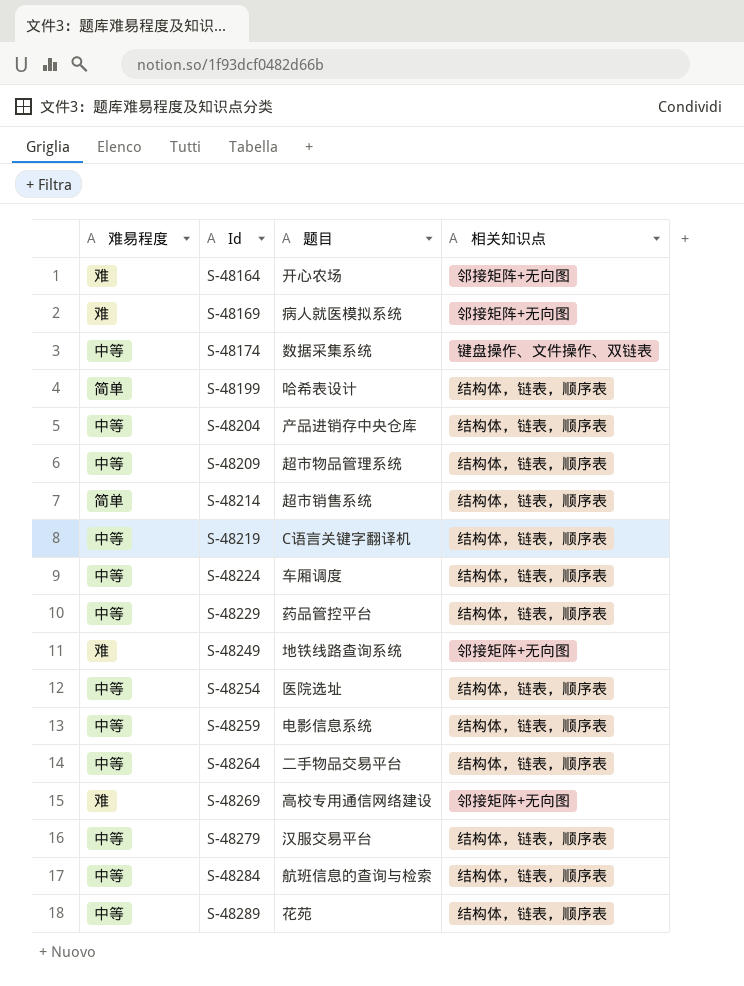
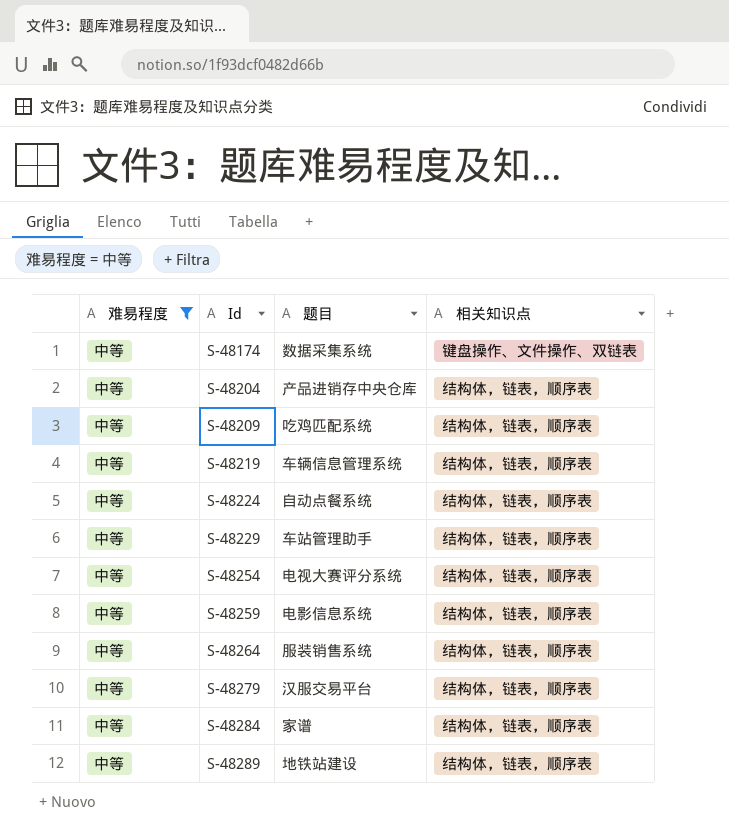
filter: none -> 难易程度 = 中等
S-48209 | 题目: 超市物品管理系统 -> 吃鸡匹配系统
S-48219 | 题目: C语言关键字翻译机 -> 车辆信息管理系统
S-48224 | 题目: 车厢调度 -> 自动点餐系统
S-48229 | 题目: 药品管控平台 -> 车站管理助手
S-48254 | 题目: 医院选址 -> 电视大赛评分系统
S-48264 | 题目: 二手物品交易平台 -> 服装销售系统
S-48284 | 题目: 航班信息的查询与检索 -> 家谱
S-48289 | 题目: 花苑 -> 地铁站建设

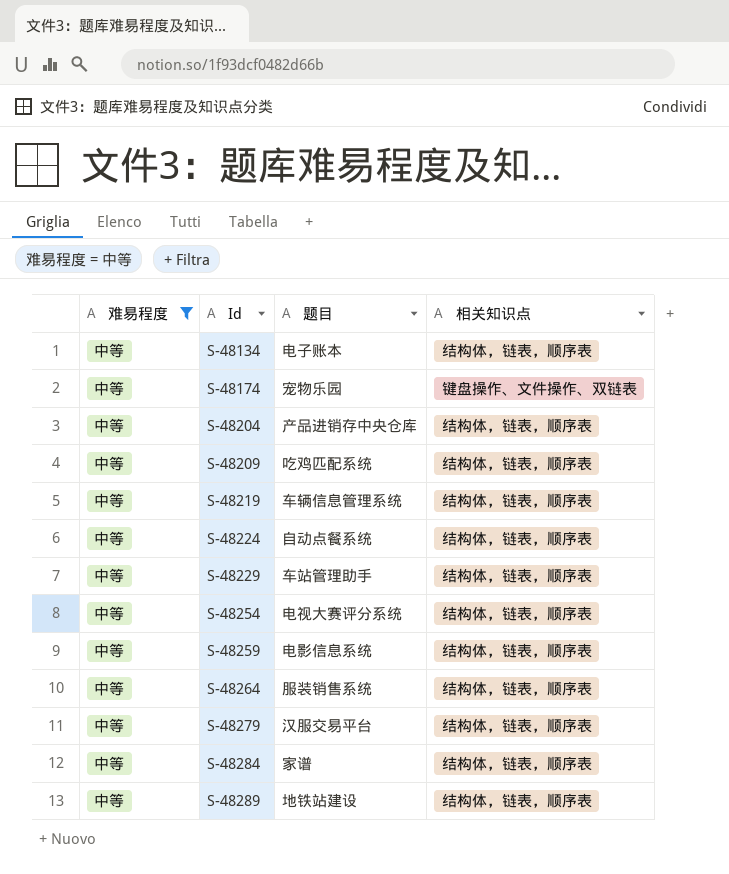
row S-48134: none -> 中等 | 电子账本 | 结构体，链表，顺序表
S-48174 | 题目: 数据采集系统 -> 宠物乐园

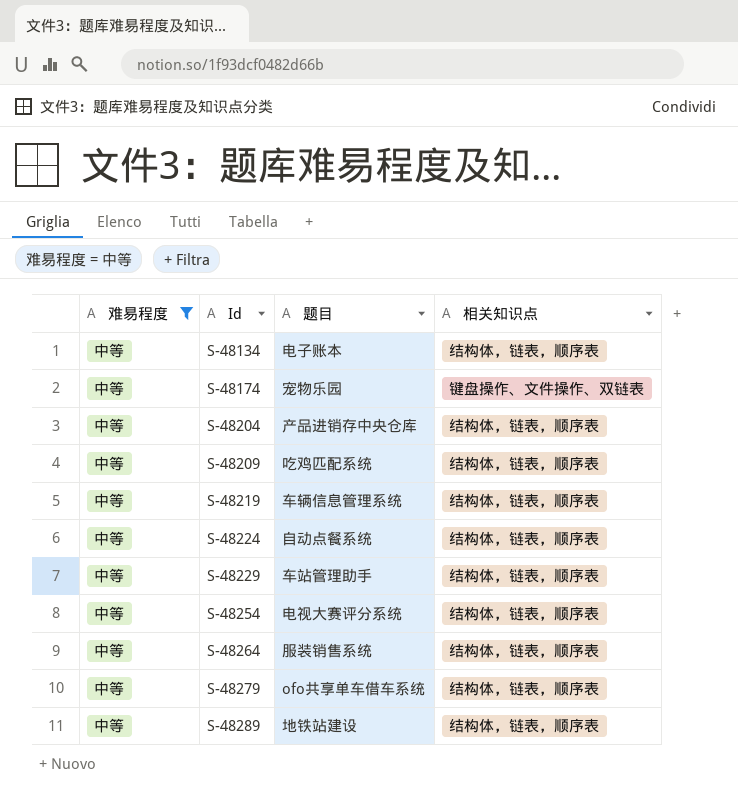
row S-48259: 中等 | 电影信息系统 | 结构体，链表，顺序表 -> none
row S-48284: 中等 | 家谱 | 结构体，链表，顺序表 -> none
S-48279 | 题目: 汉服交易平台 -> ofo共享单车借车系统

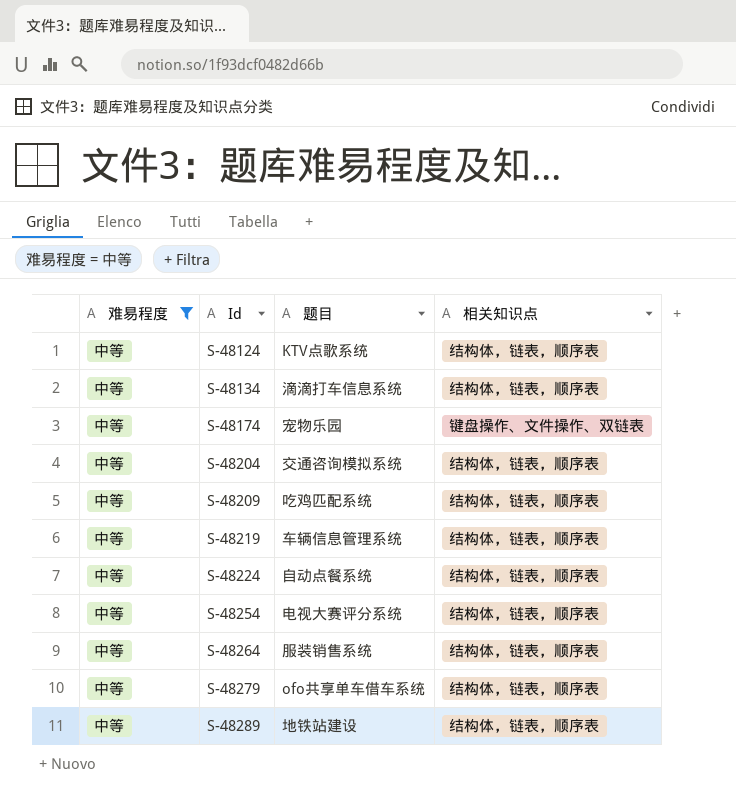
row S-48229: 中等 | 车站管理助手 | 结构体，链表，顺序表 -> none
row S-48124: none -> 中等 | KTV点歌系统 | 结构体，链表，顺序表
S-48134 | 题目: 电子账本 -> 滴滴打车信息系统
S-48204 | 题目: 产品进销存中央仓库 -> 交通咨询模拟系统

